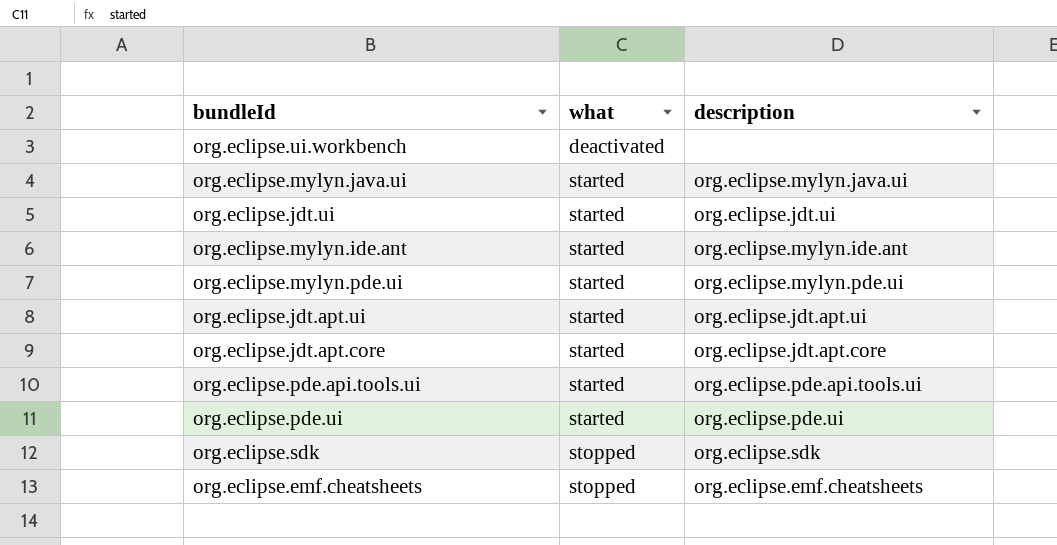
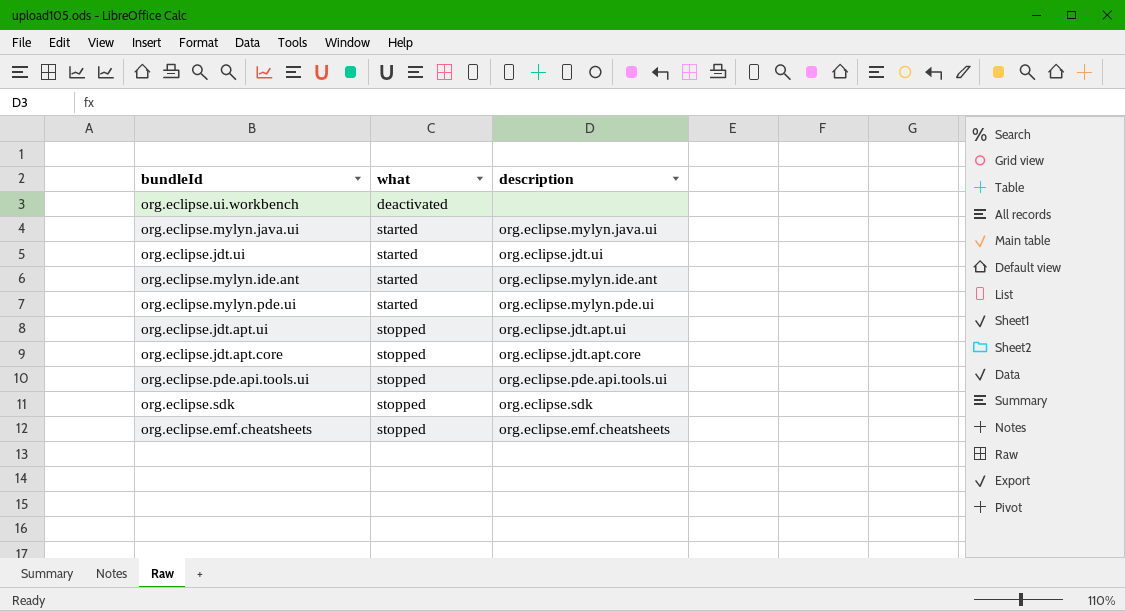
row org.eclipse.pde.ui: started | org.eclipse.pde.ui -> none
org.eclipse.jdt.apt.ui | what: started -> stopped
org.eclipse.jdt.apt.core | what: started -> stopped
org.eclipse.pde.api.tools.ui | what: started -> stopped

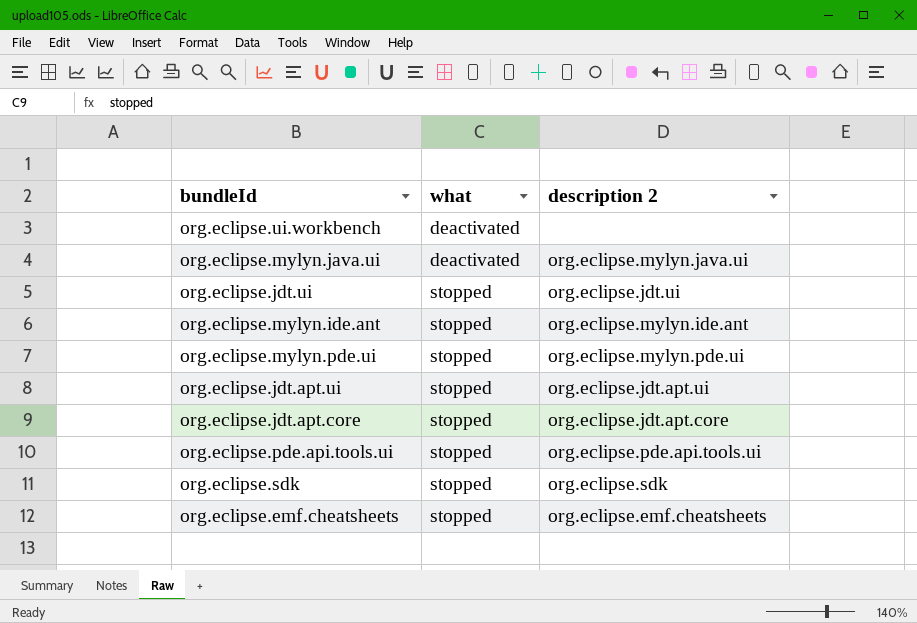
column name: description -> description 2
org.eclipse.mylyn.java.ui | what: started -> deactivated
org.eclipse.jdt.ui | what: started -> stopped
org.eclipse.mylyn.ide.ant | what: started -> stopped
org.eclipse.mylyn.pde.ui | what: started -> stopped

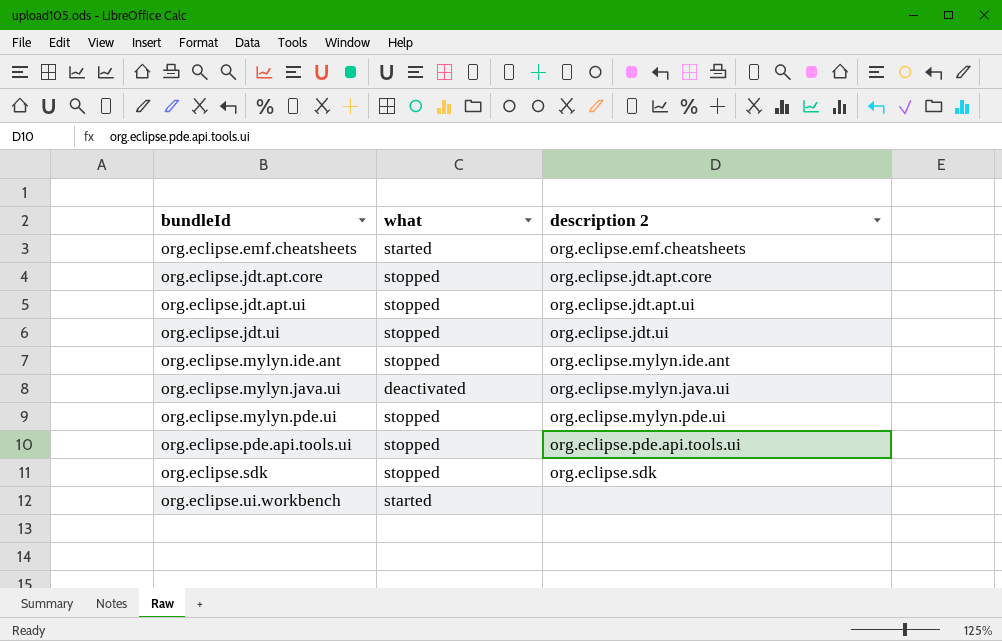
row order: what ascending -> bundleId ascending
org.eclipse.emf.cheatsheets | what: stopped -> started
org.eclipse.ui.workbench | what: deactivated -> started

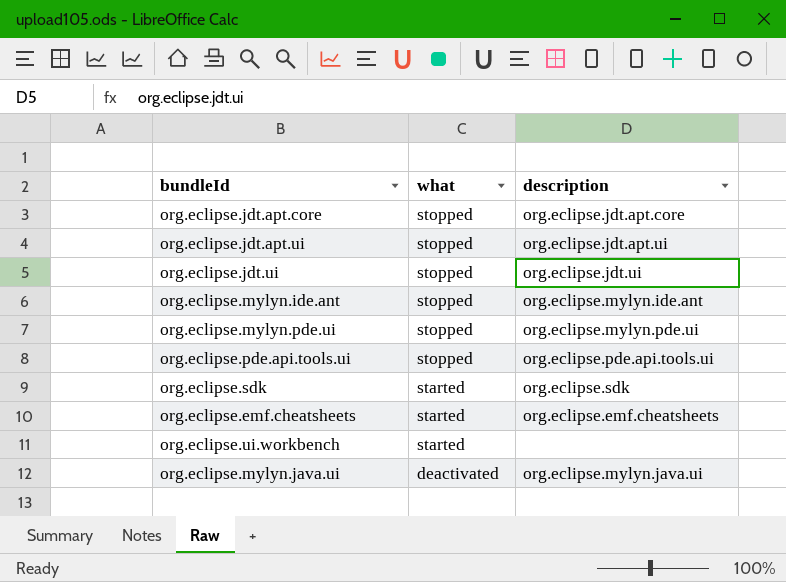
row order: bundleId ascending -> what descending
column name: description 2 -> description
org.eclipse.sdk | what: stopped -> started

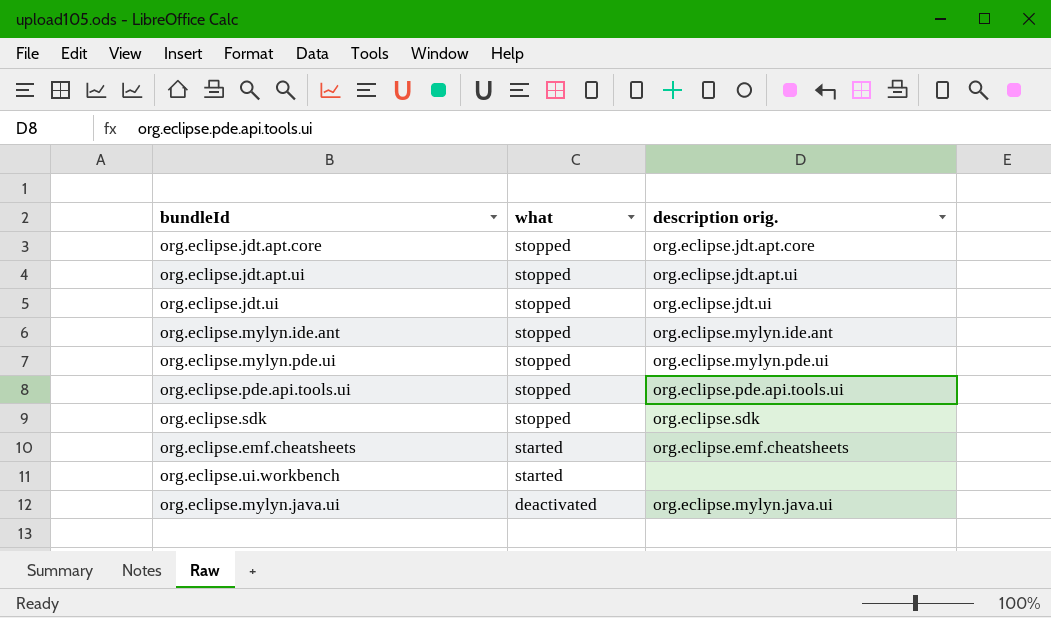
column name: description -> description orig.
org.eclipse.sdk | what: started -> stopped

